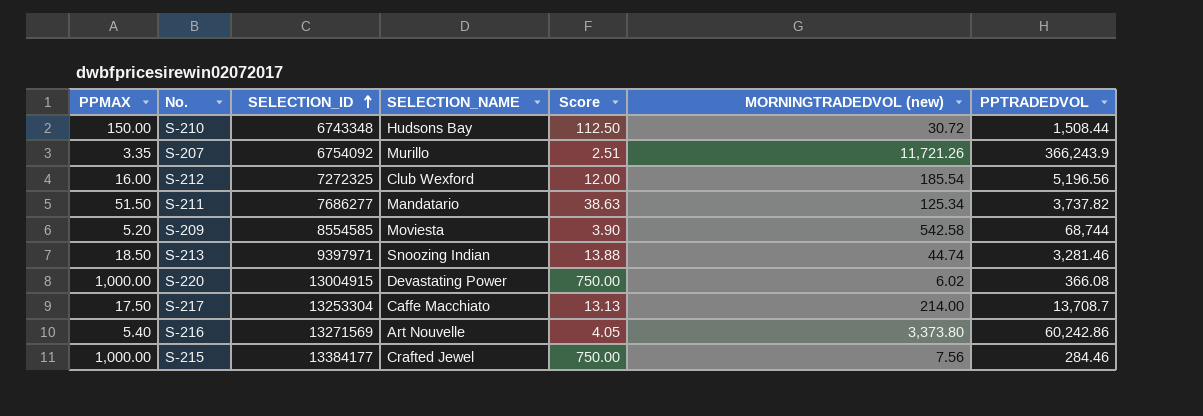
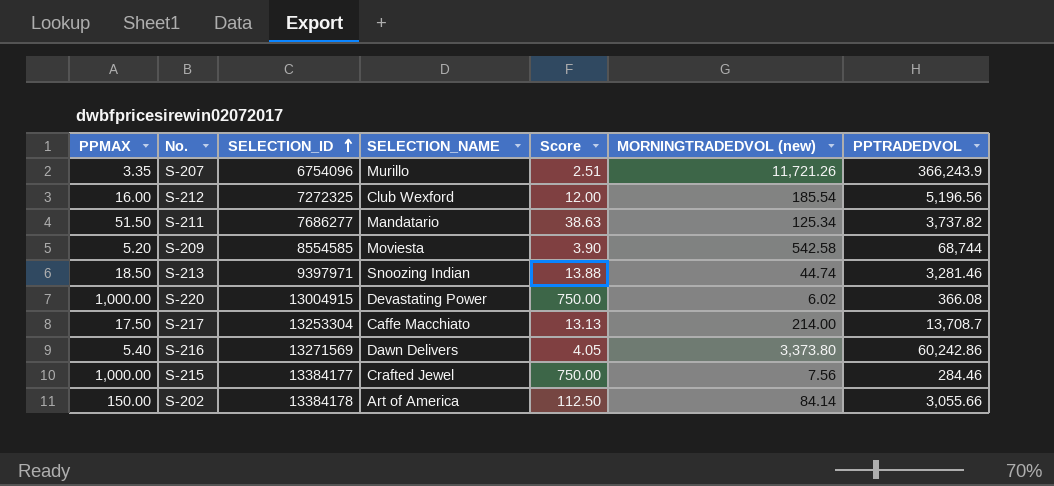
row S-210: 150.00 | 6743348 | Hudsons Bay | 112.50 | 30.72 | 1,508.44 -> none
S-207 | SELECTION_ID: 6754092 -> 6754096
S-216 | SELECTION_NAME: Art Nouvelle -> Dawn Delivers
row S-202: none -> 150.00 | 13384178 | Art of America | 112.50 | 84.14 | 3,055.66

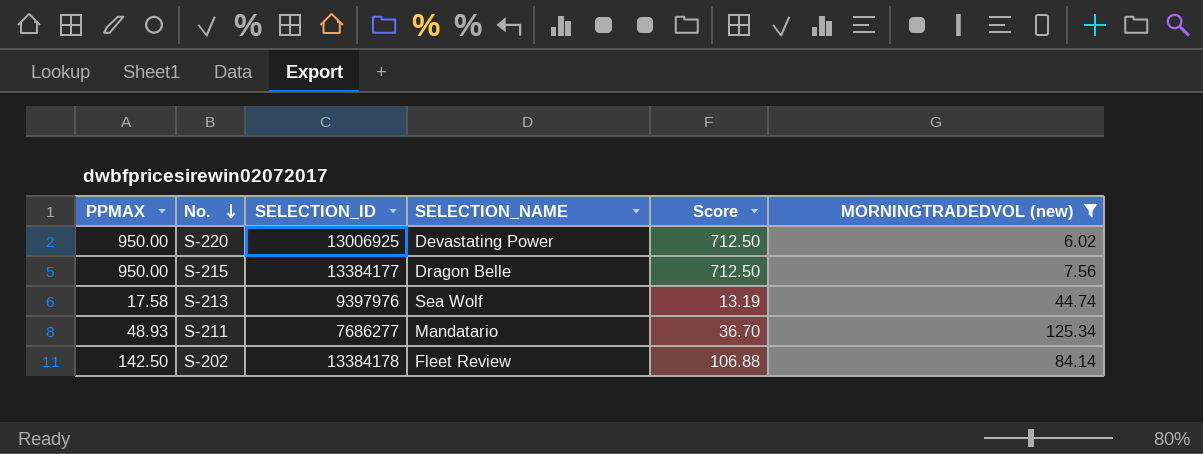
filter: none -> MORNINGTRADEDVOL (new) <= 125.34
row order: SELECTION_ID ascending -> No. descending
column PPTRADEDVOL | position: 7 -> none
S-220 | PPMAX: 1,000.00 -> 950.00
S-220 | SELECTION_ID: 13004915 -> 13006925
S-220 | Score: 750.00 -> 712.50
S-215 | PPMAX: 1,000.00 -> 950.00
S-215 | SELECTION_NAME: Crafted Jewel -> Dragon Belle
S-215 | Score: 750.00 -> 712.50
S-213 | PPMAX: 18.50 -> 17.58
S-213 | SELECTION_ID: 9397971 -> 9397976
S-213 | SELECTION_NAME: Snoozing Indian -> Sea Wolf
S-213 | Score: 13.88 -> 13.19
S-211 | PPMAX: 51.50 -> 48.93
S-211 | Score: 38.63 -> 36.70
S-202 | PPMAX: 150.00 -> 142.50
S-202 | SELECTION_NAME: Art of America -> Fleet Review
S-202 | Score: 112.50 -> 106.88

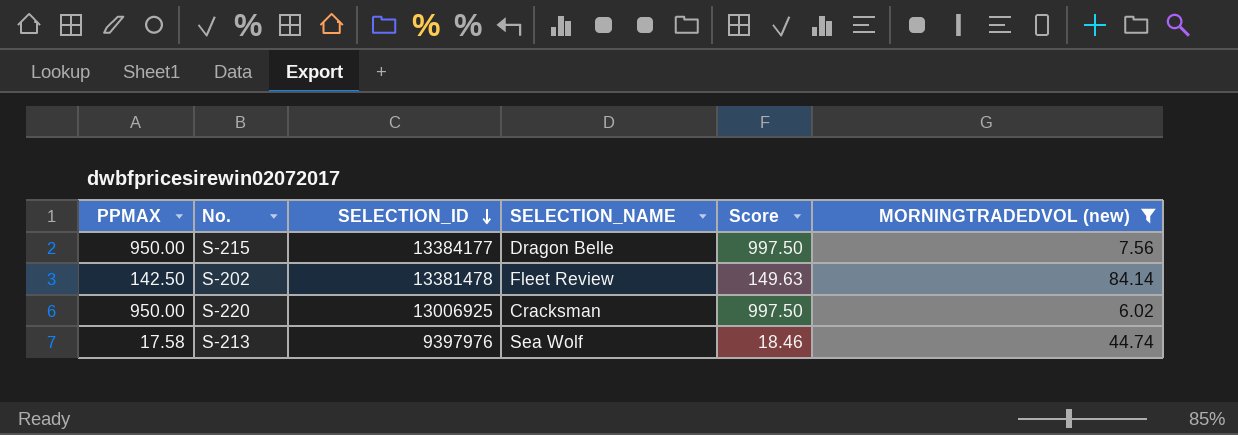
row order: No. descending -> SELECTION_ID descending
column Score | formula: [PPMAX] * 0.75 -> [PPMAX] * 1.05
row S-211: 48.93 | 7686277 | Mandatario | 36.70 | 125.34 -> none
S-202 | SELECTION_ID: 13384178 -> 13381478
S-220 | SELECTION_NAME: Devastating Power -> Cracksman

